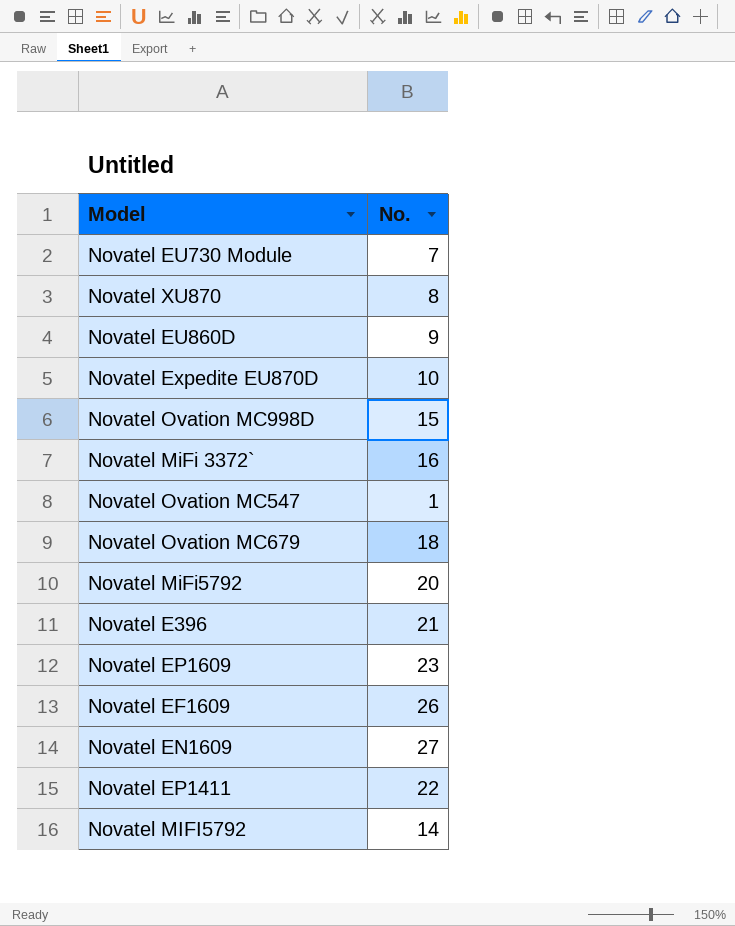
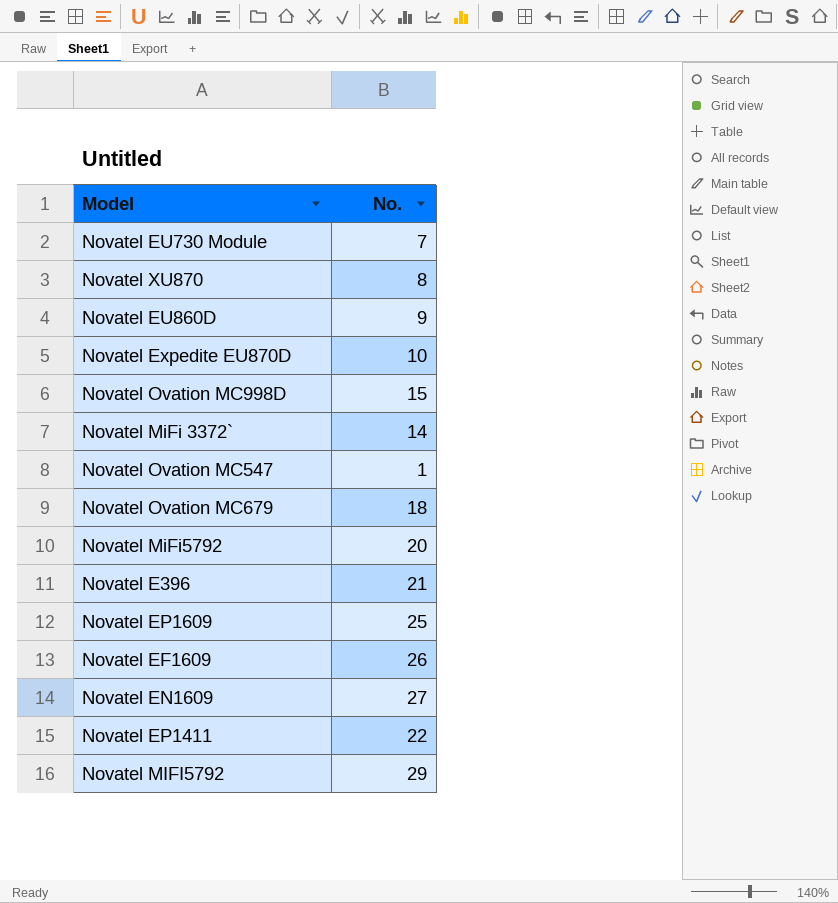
Novatel MiFi 3372` | No.: 16 -> 14
Novatel EP1609 | No.: 23 -> 25
Novatel MIFI5792 | No.: 14 -> 29

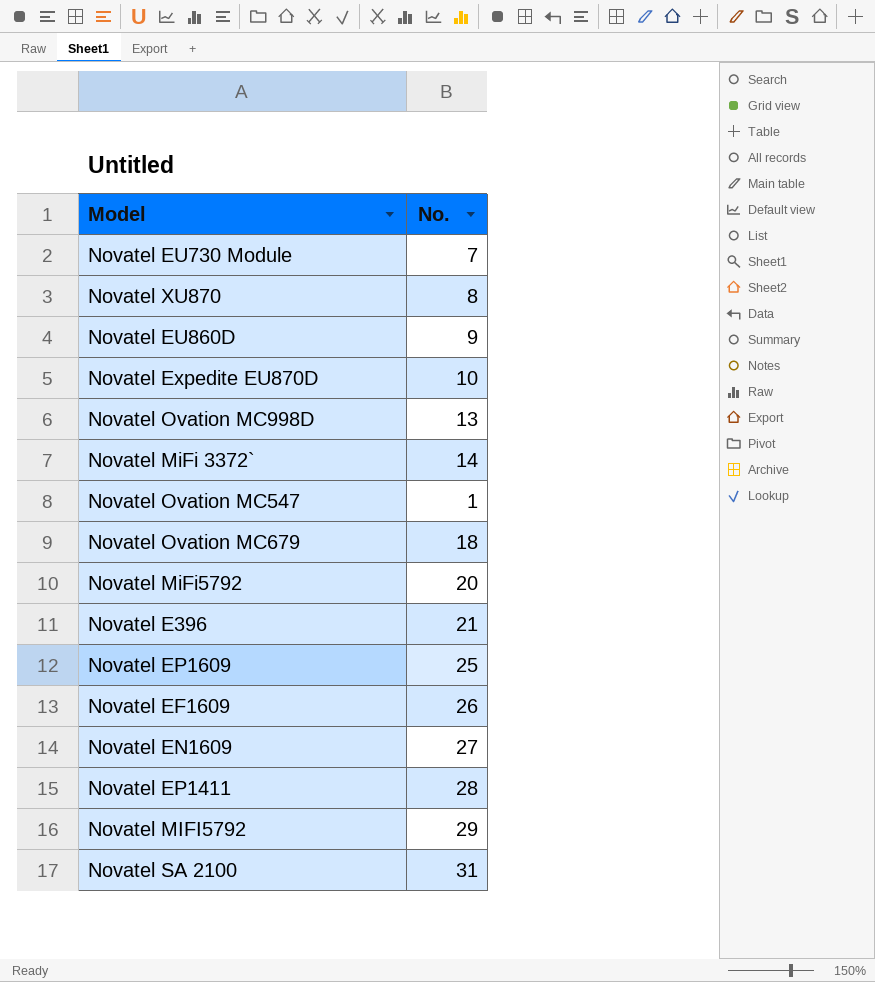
Novatel Ovation MC998D | No.: 15 -> 13
Novatel EP1411 | No.: 22 -> 28
row Novatel SA 2100: none -> 31

